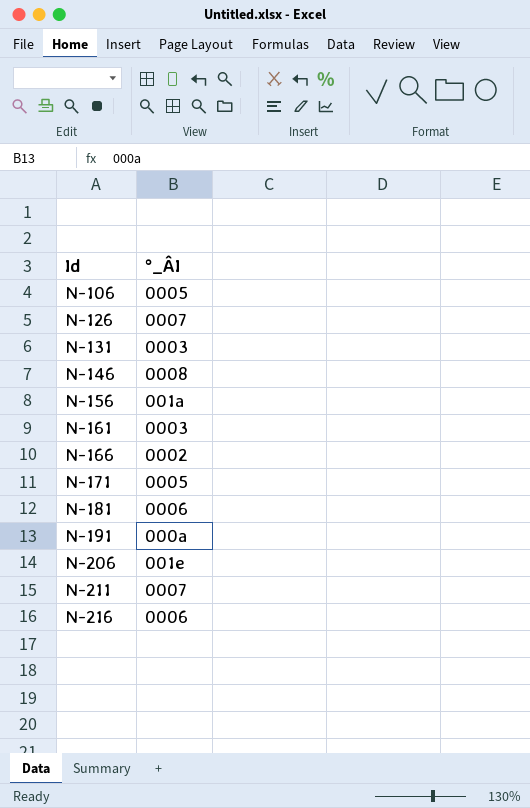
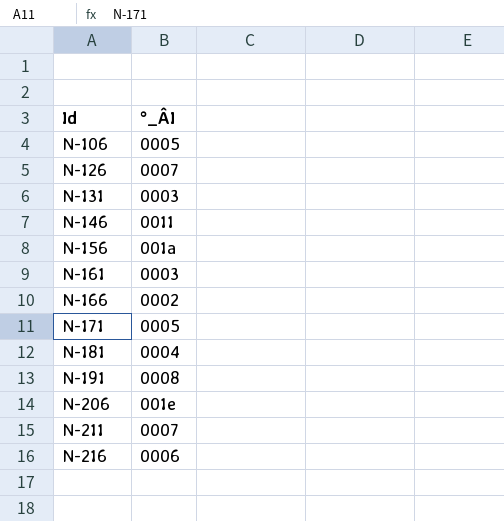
N-146 | °_ÂI: 0008 -> 0011
N-181 | °_ÂI: 0006 -> 0004
N-191 | °_ÂI: 000a -> 0008

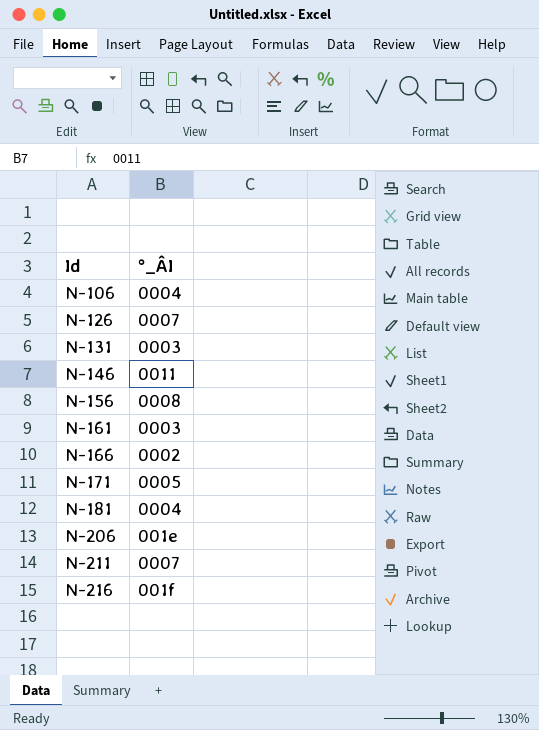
row N-191: 0008 -> none
N-106 | °_ÂI: 0005 -> 0004
N-156 | °_ÂI: 001a -> 0008
N-216 | °_ÂI: 0006 -> 001f

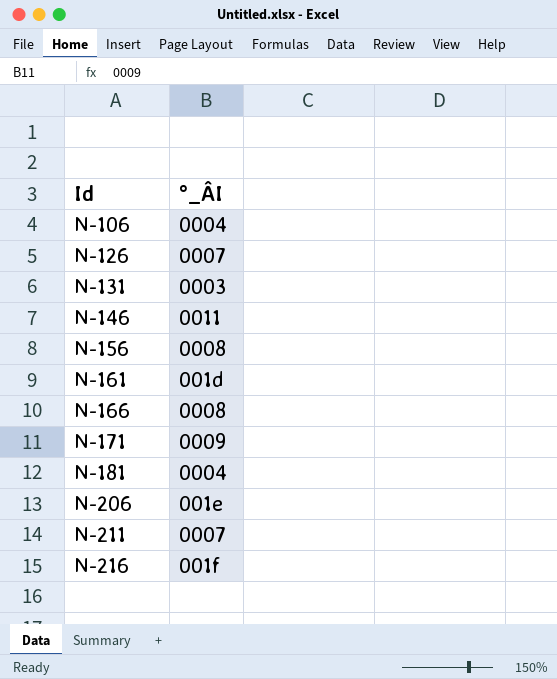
N-161 | °_ÂI: 0003 -> 001d
N-166 | °_ÂI: 0002 -> 0008
N-171 | °_ÂI: 0005 -> 0009

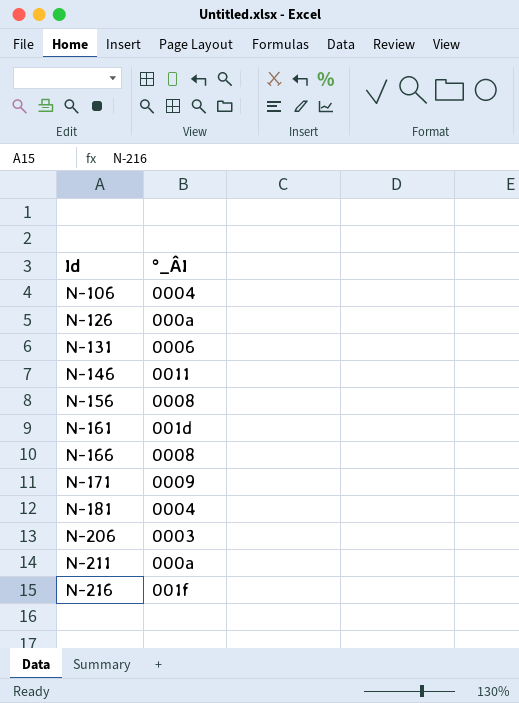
N-126 | °_ÂI: 0007 -> 000a
N-131 | °_ÂI: 0003 -> 0006
N-206 | °_ÂI: 001e -> 0003
N-211 | °_ÂI: 0007 -> 000a

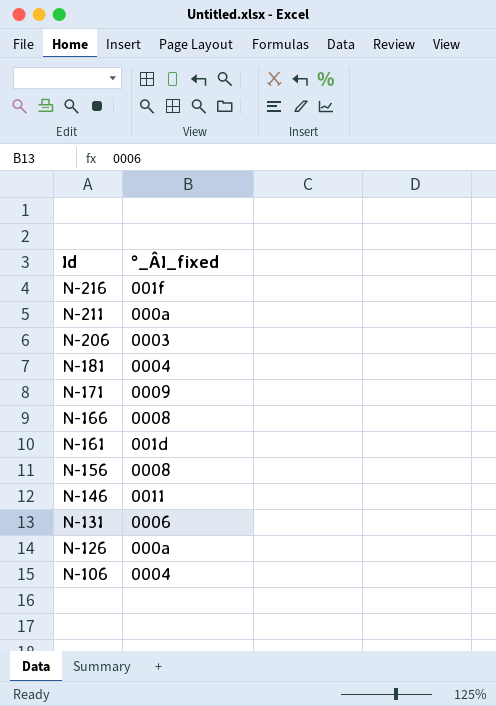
row order: Id ascending -> Id descending
column name: °_ÂI -> °_ÂI_fixed

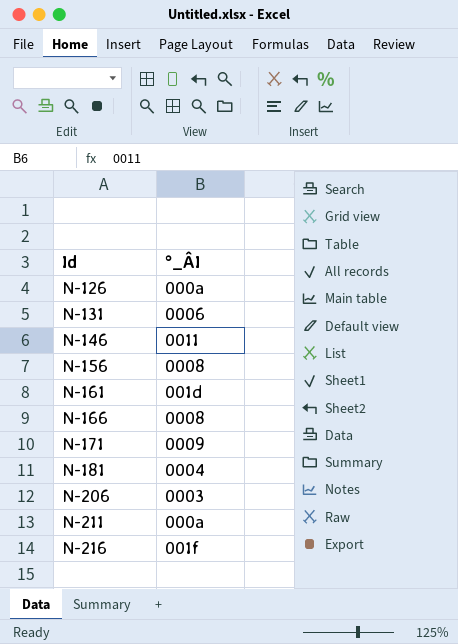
row order: Id descending -> Id ascending
column name: °_ÂI_fixed -> °_ÂI
row N-106: 0004 -> none

